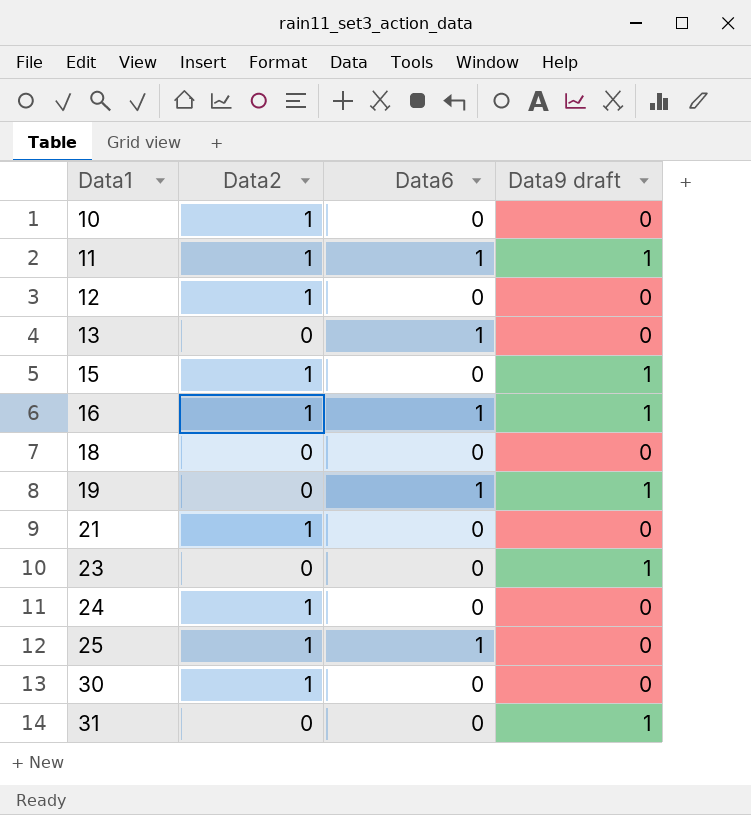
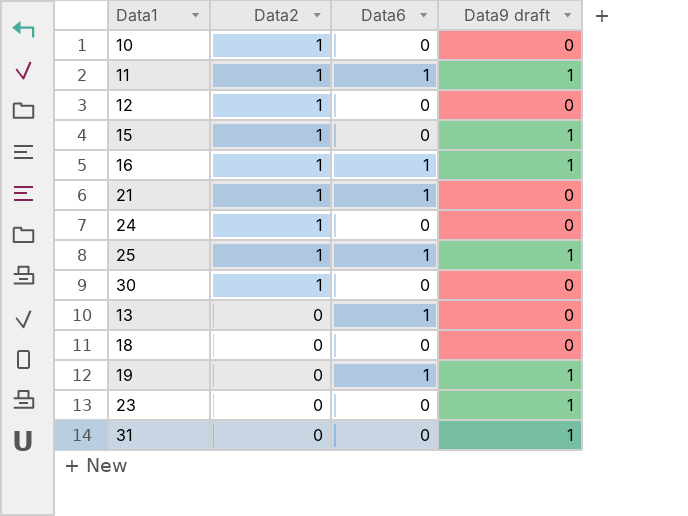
row order: Data1 ascending -> Data2 descending
21 | Data6: 0 -> 1
25 | Data9 draft: 0 -> 1

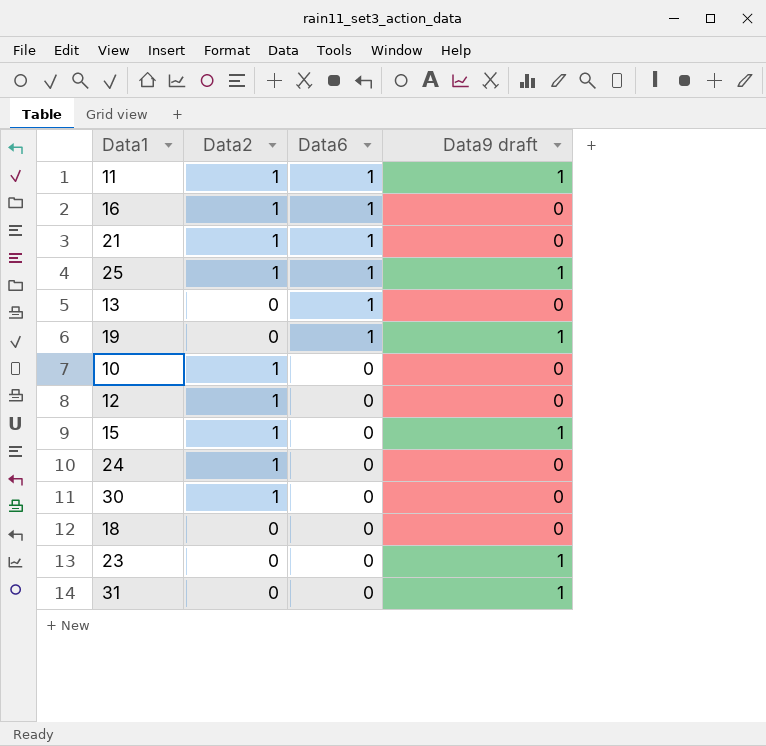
row order: Data2 descending -> Data6 descending
16 | Data9 draft: 1 -> 0

